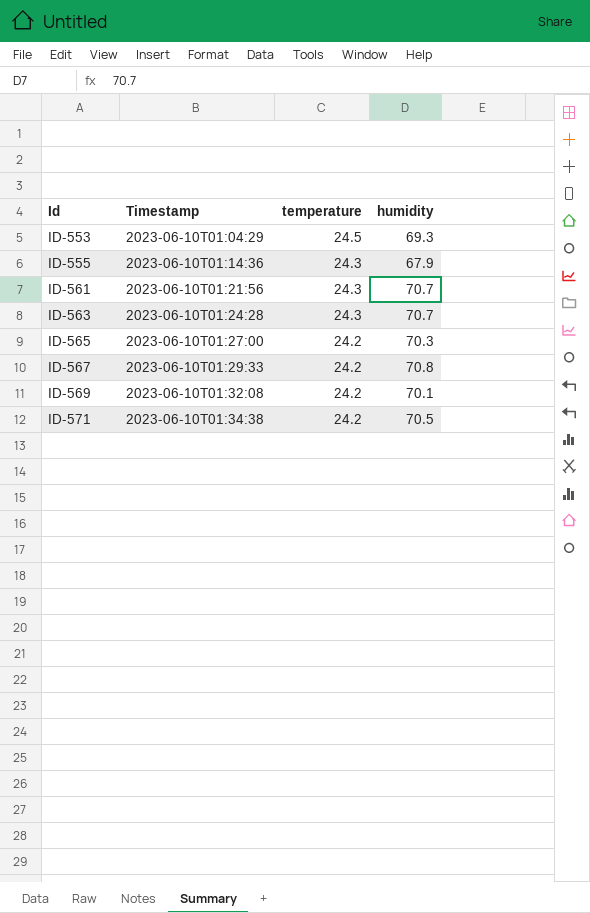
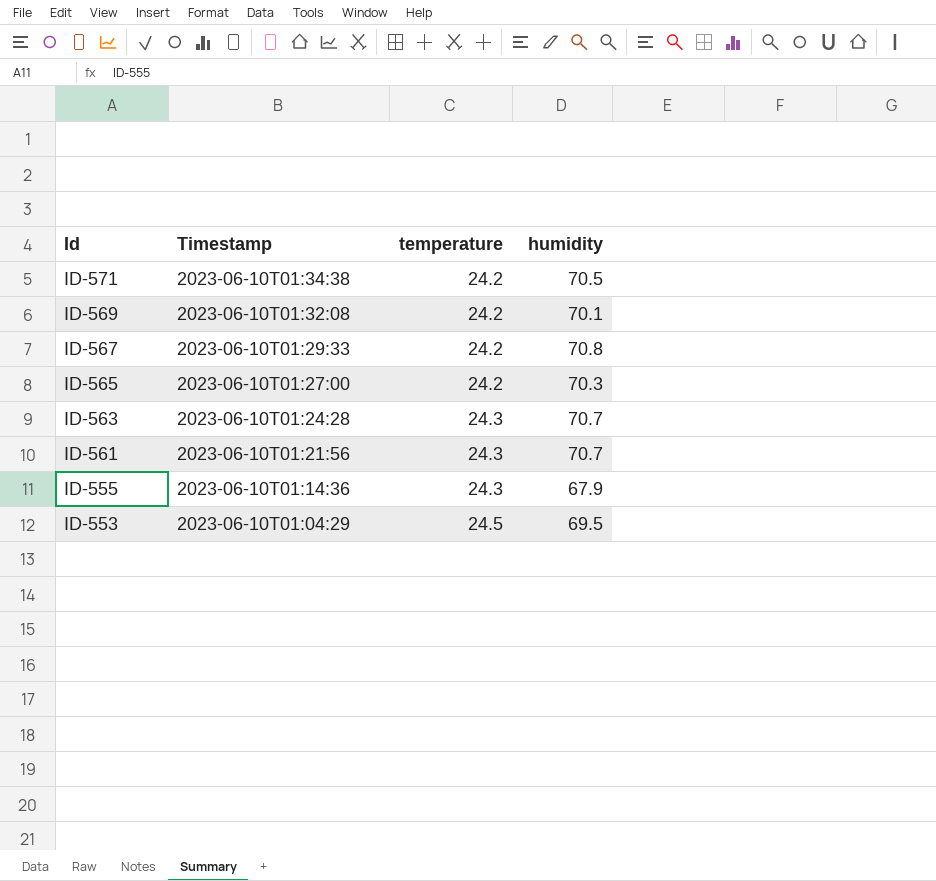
row order: Id ascending -> Id descending
ID-553 | humidity: 69.3 -> 69.5

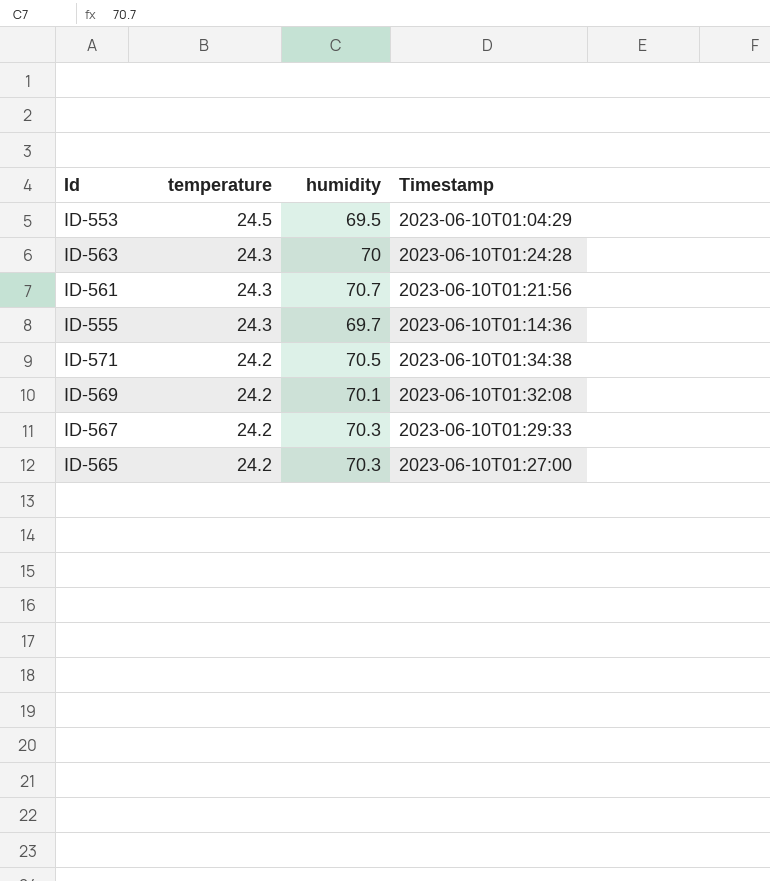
row order: Id descending -> temperature descending
column Timestamp | position: 2 -> 4
ID-563 | humidity: 70.7 -> 70
ID-555 | humidity: 67.9 -> 69.7
ID-567 | humidity: 70.8 -> 70.3

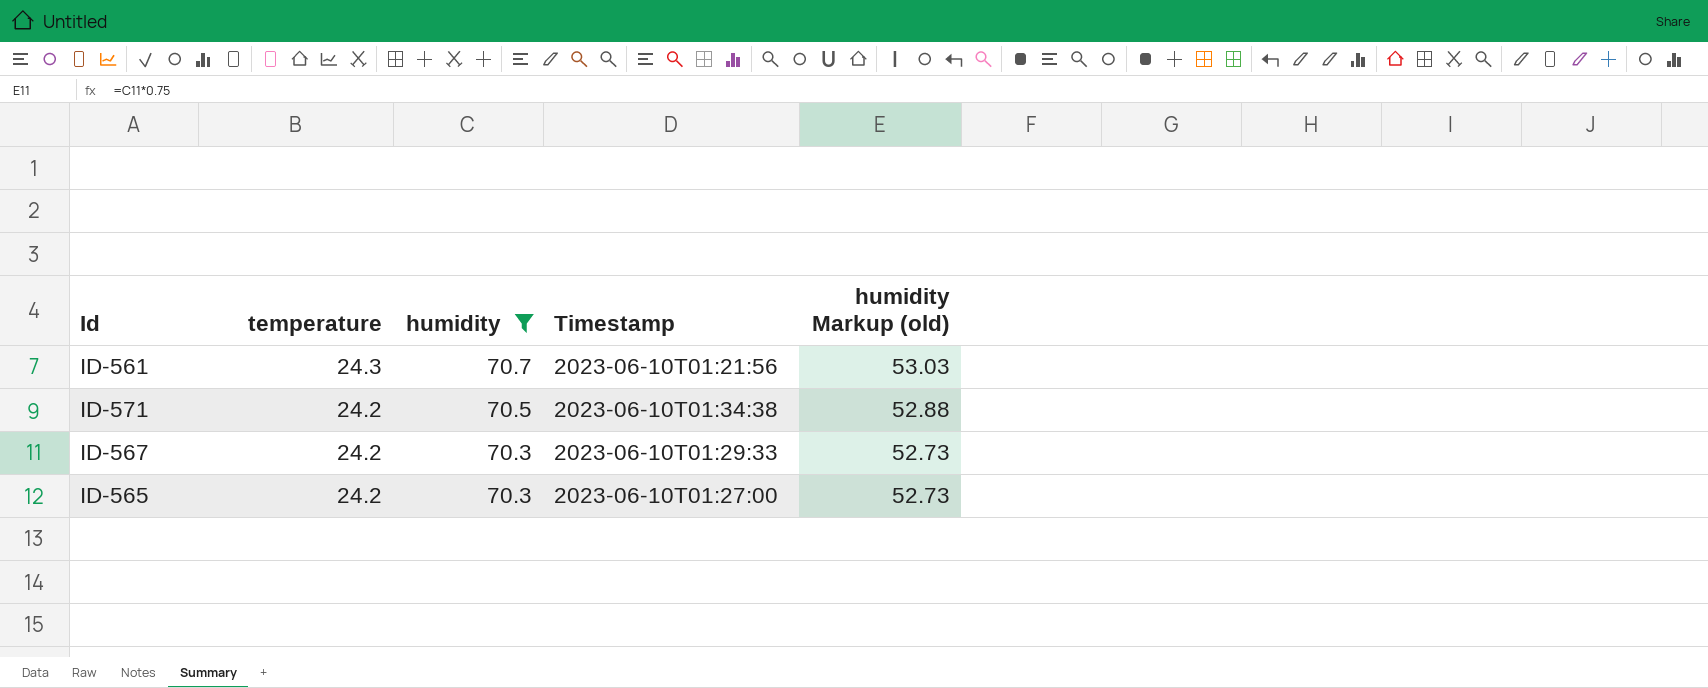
filter: none -> humidity >= 70.3
column humidity Markup (old) | formula: none -> [humidity] * 0.75

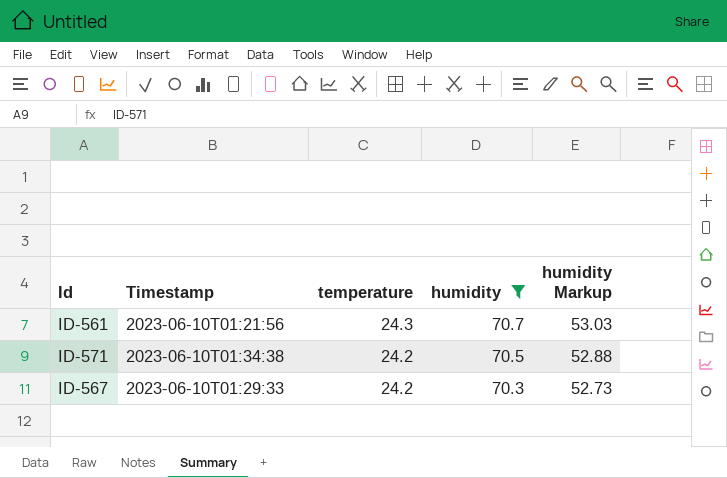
column Timestamp | position: 4 -> 2
column name: humidity Markup (old) -> humidity Markup
row ID-565: 24.2 | 70.3 | 2023-06-10T01:27:00 | 52.73 -> none

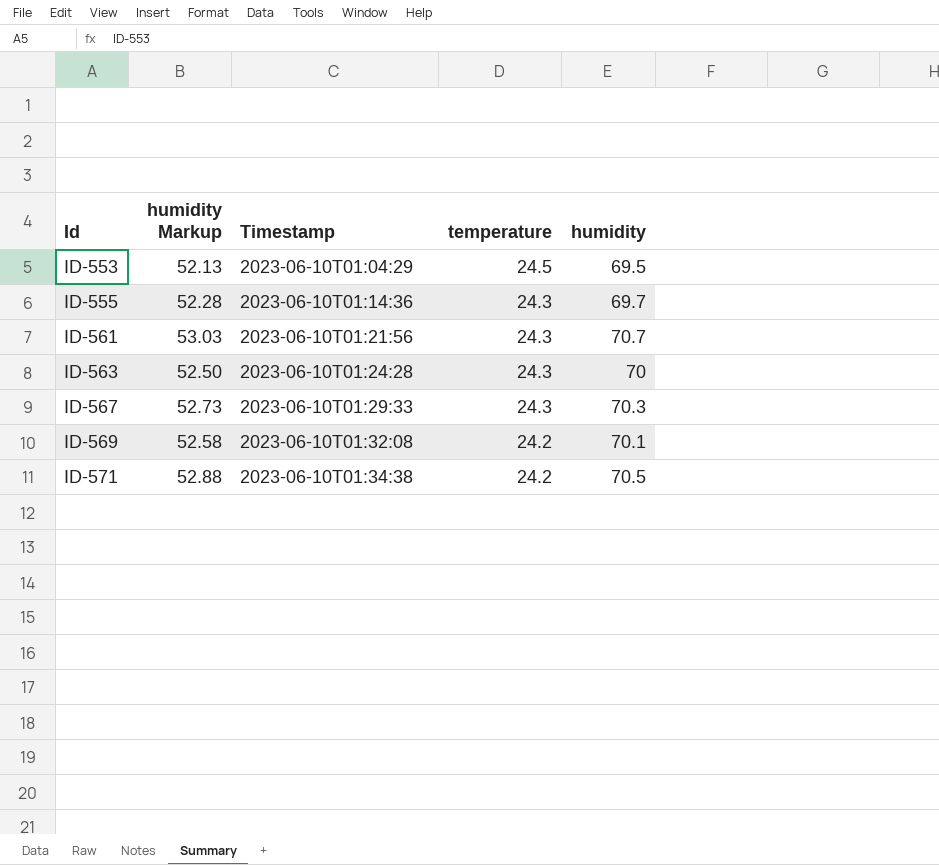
filter: humidity >= 70.3 -> none
row order: temperature descending -> Id ascending
column humidity Markup | position: 5 -> 2
ID-567 | temperature: 24.2 -> 24.3

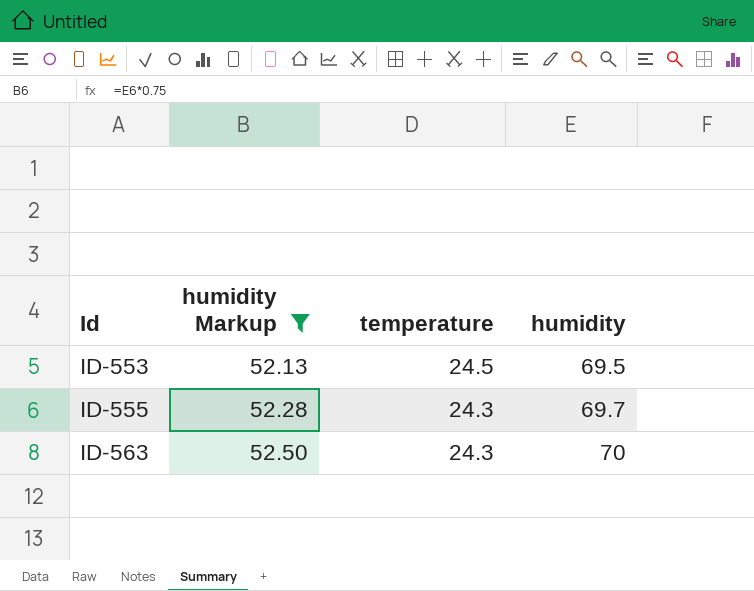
filter: none -> humidity Markup <= 52.50
column Timestamp | position: 3 -> none

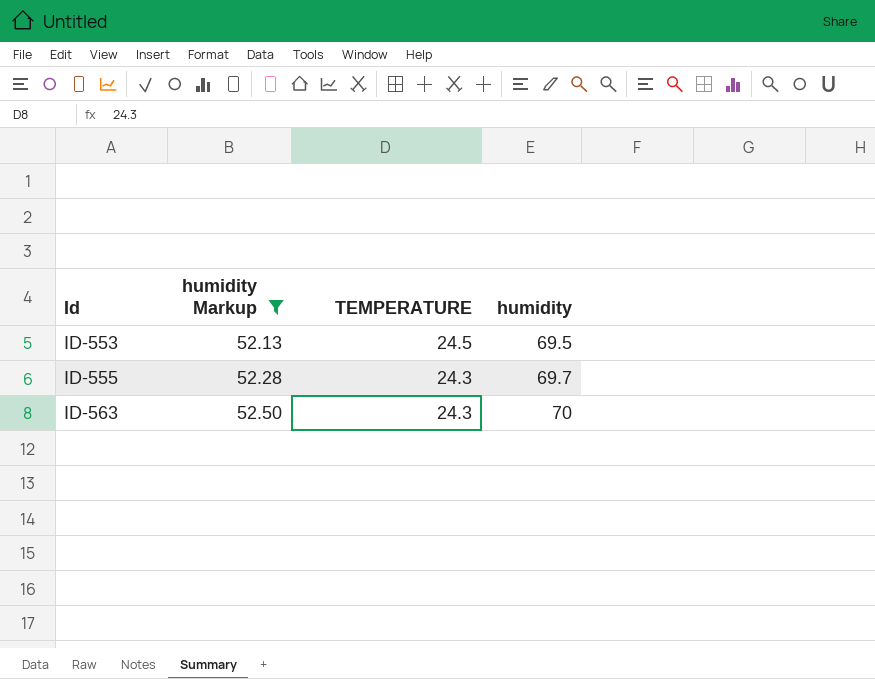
column name: temperature -> TEMPERATURE

